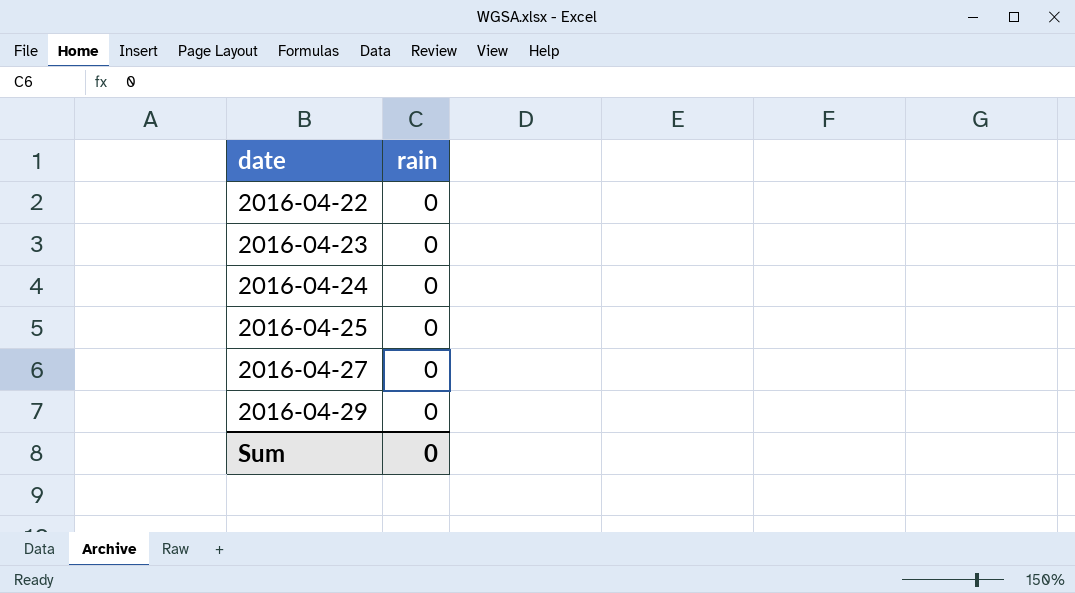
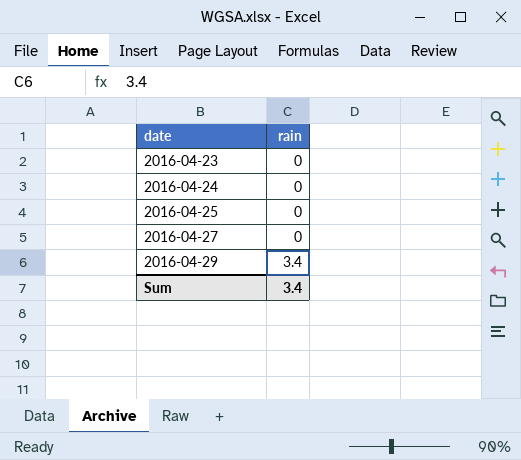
row 2016-04-22: 0 -> none
2016-04-29 | rain: 0 -> 3.4
Sum | rain: 0 -> 3.4

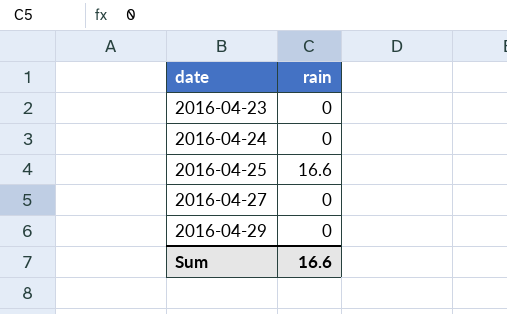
2016-04-25 | rain: 0 -> 16.6
2016-04-29 | rain: 3.4 -> 0
Sum | rain: 3.4 -> 16.6

